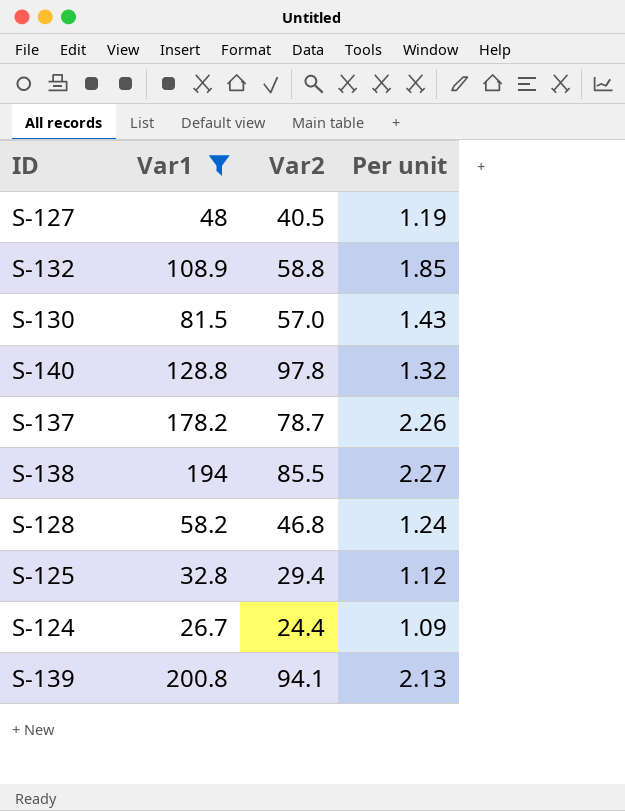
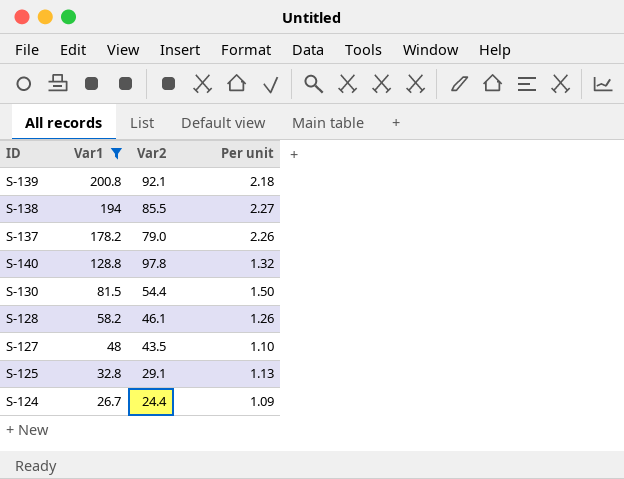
row order: none -> Var1 descending
row S-132: 108.9 | 58.8 | 1.85 -> none
S-139 | Var2: 94.1 -> 92.1
S-139 | Per unit: 2.13 -> 2.18
S-137 | Var2: 78.7 -> 79.0
S-130 | Var2: 57.0 -> 54.4
S-130 | Per unit: 1.43 -> 1.50
S-128 | Var2: 46.8 -> 46.1
S-128 | Per unit: 1.24 -> 1.26
S-127 | Var2: 40.5 -> 43.5
S-127 | Per unit: 1.19 -> 1.10
S-125 | Var2: 29.4 -> 29.1
S-125 | Per unit: 1.12 -> 1.13

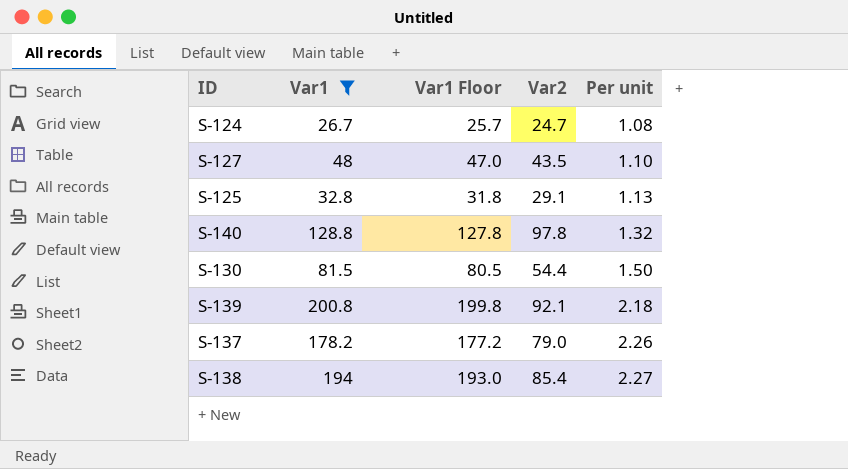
row order: Var1 descending -> Per unit ascending
column Var1 Floor | formula: none -> [Var1] - 1
row S-128: 58.2 | 46.1 | 1.26 -> none
S-124 | Var2: 24.4 -> 24.7
S-124 | Per unit: 1.09 -> 1.08
S-138 | Var2: 85.5 -> 85.4

